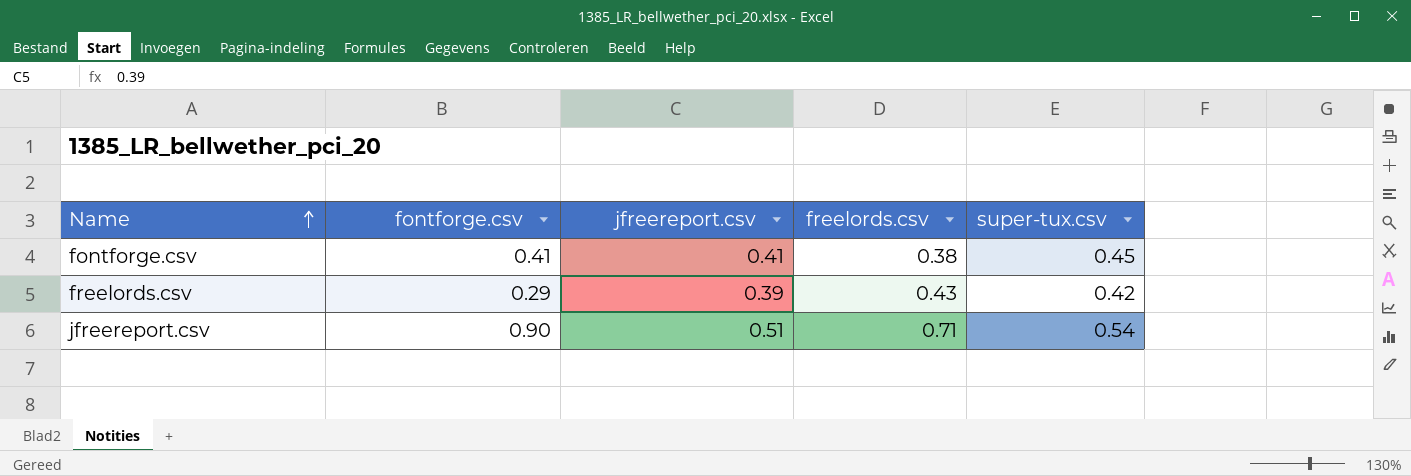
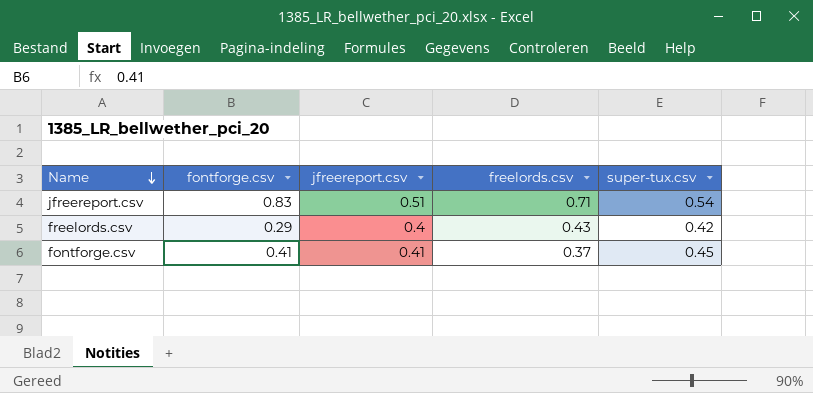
row order: Name ascending -> Name descending
jfreereport.csv | fontforge.csv: 0.90 -> 0.83
freelords.csv | jfreereport.csv: 0.39 -> 0.4
fontforge.csv | freelords.csv: 0.38 -> 0.37

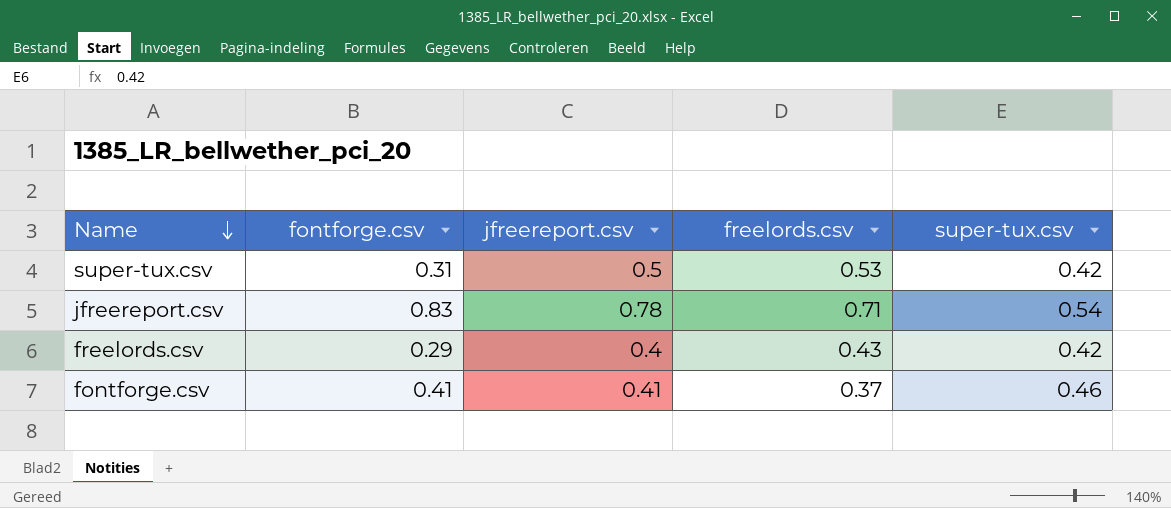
row super-tux.csv: none -> 0.31 | 0.5 | 0.53 | 0.42
jfreereport.csv | jfreereport.csv: 0.51 -> 0.78
fontforge.csv | super-tux.csv: 0.45 -> 0.46

